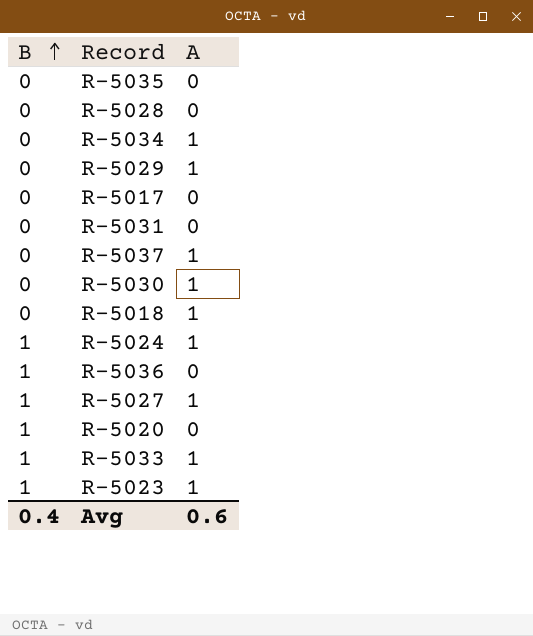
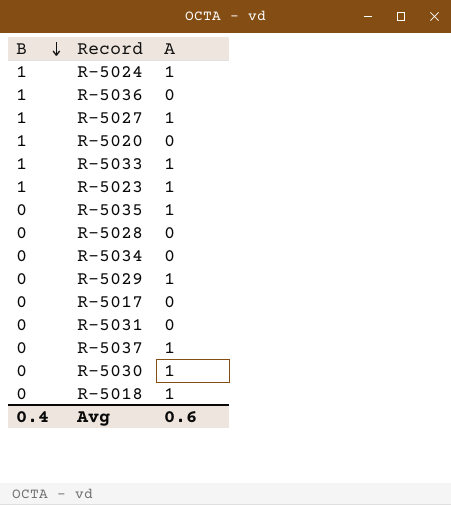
row order: B ascending -> B descending
R-5035 | A: 0 -> 1
R-5034 | A: 1 -> 0

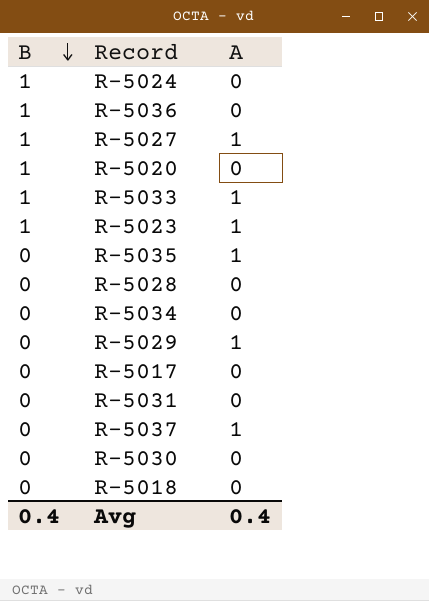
R-5024 | A: 1 -> 0
R-5030 | A: 1 -> 0
R-5018 | A: 1 -> 0
Avg | A: 0.6 -> 0.4

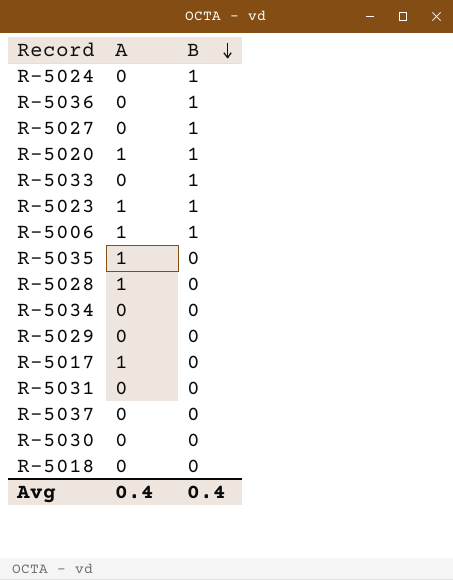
column B | position: 1 -> 3
R-5027 | A: 1 -> 0
R-5020 | A: 0 -> 1
R-5033 | A: 1 -> 0
row R-5006: none -> 1 | 1
R-5028 | A: 0 -> 1
R-5029 | A: 1 -> 0
R-5017 | A: 0 -> 1
R-5037 | A: 1 -> 0

